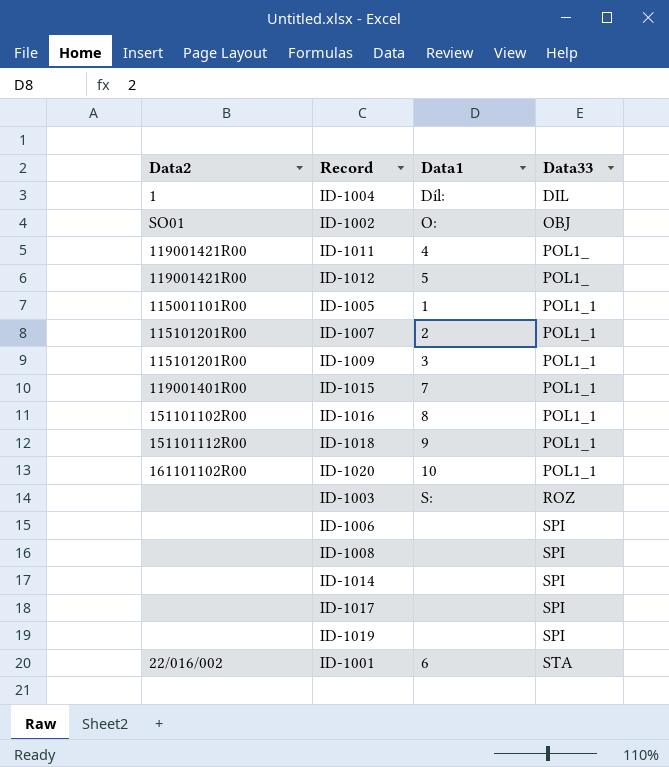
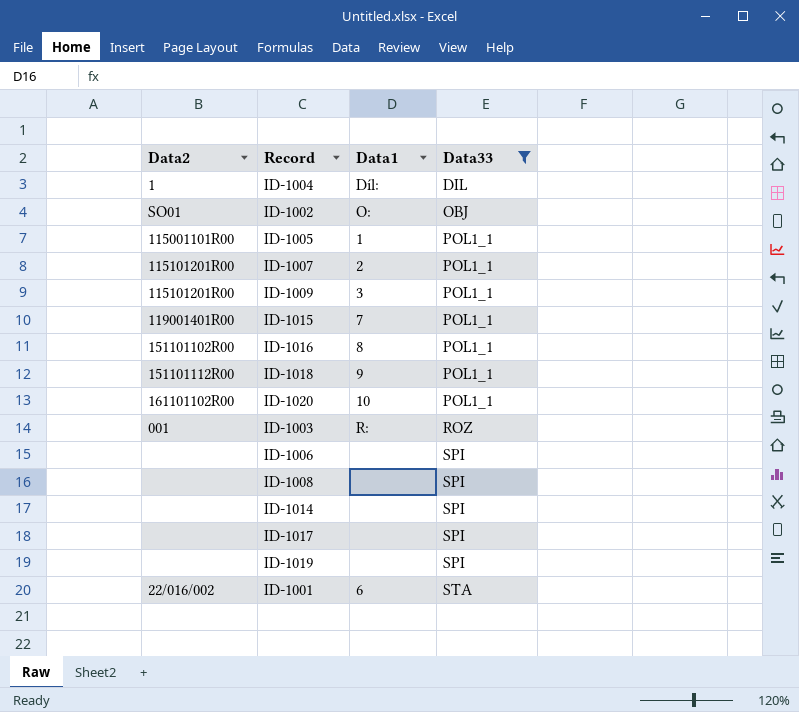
filter: none -> Data33 != POL1_
ID-1003 | Data2: none -> 001
ID-1003 | Data1: S: -> R:

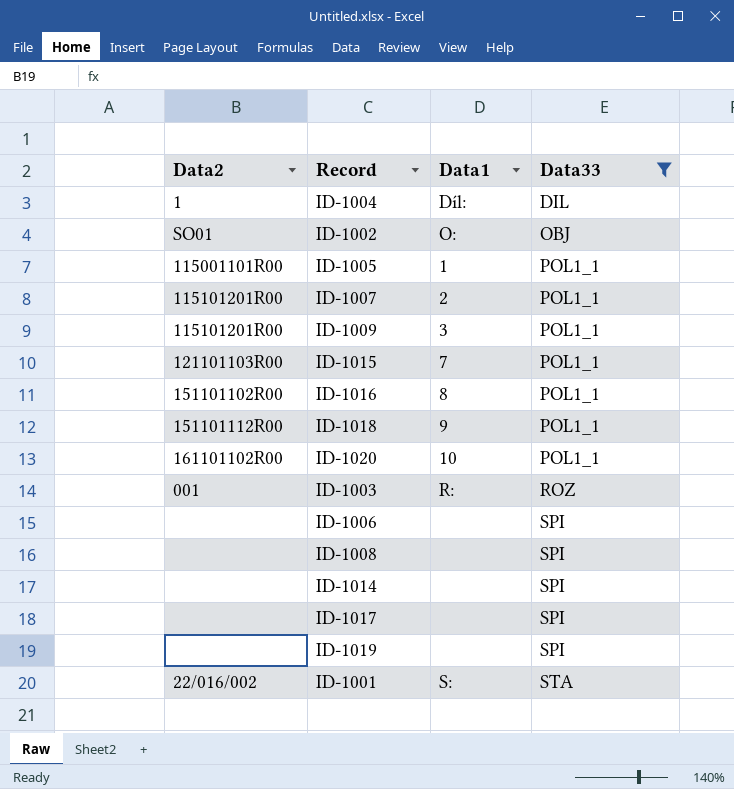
ID-1015 | Data2: 119001401R00 -> 121101103R00
ID-1001 | Data1: 6 -> S:

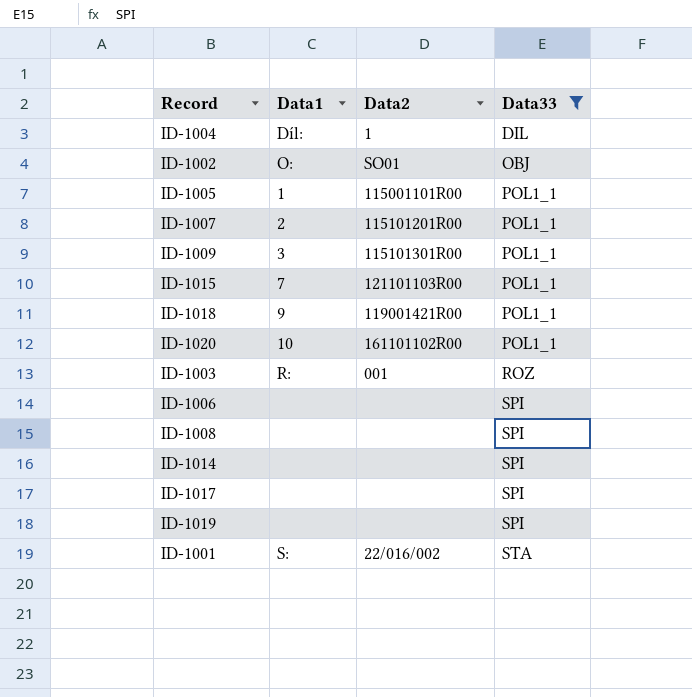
column Data2 | position: 1 -> 3
row ID-1016: 151101102R00 | 8 | POL1_1 -> none
ID-1009 | Data2: 115101201R00 -> 115101301R00
ID-1018 | Data2: 151101112R00 -> 119001421R00

